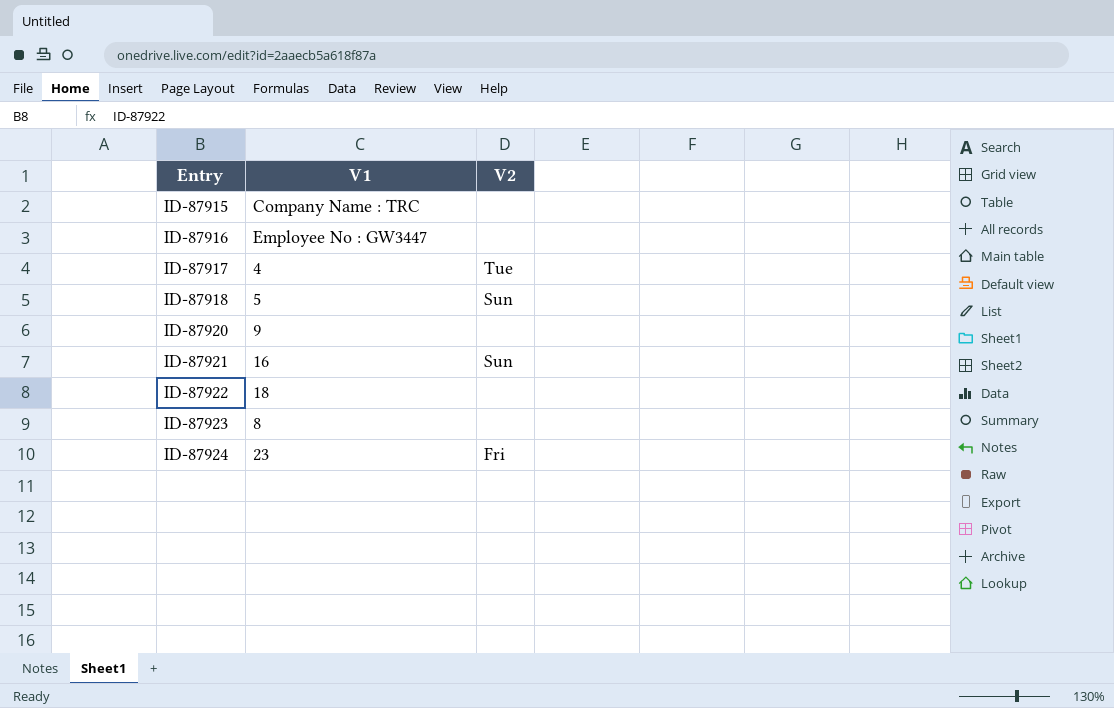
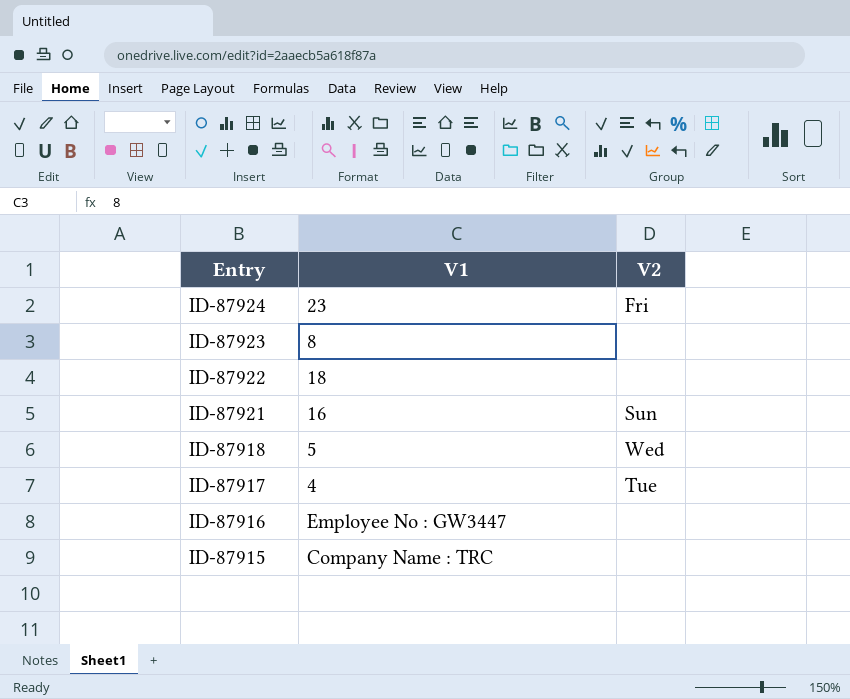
row order: Entry ascending -> Entry descending
row ID-87920: 9 | none -> none
ID-87918 | V2: Sun -> Wed

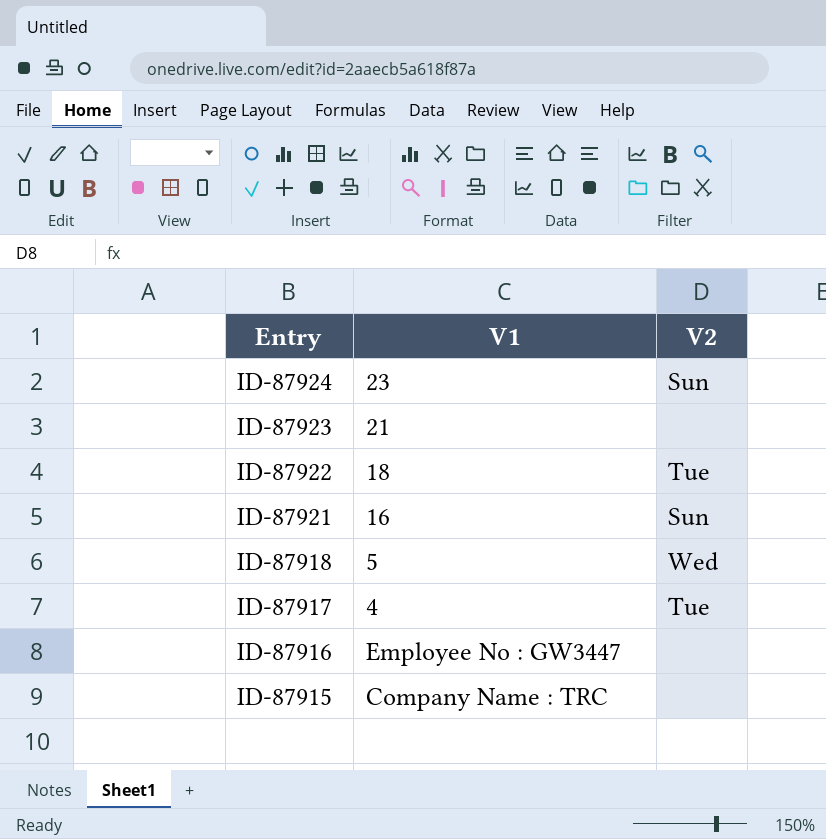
ID-87924 | V2: Fri -> Sun
ID-87923 | V1: 8 -> 21
ID-87922 | V2: none -> Tue

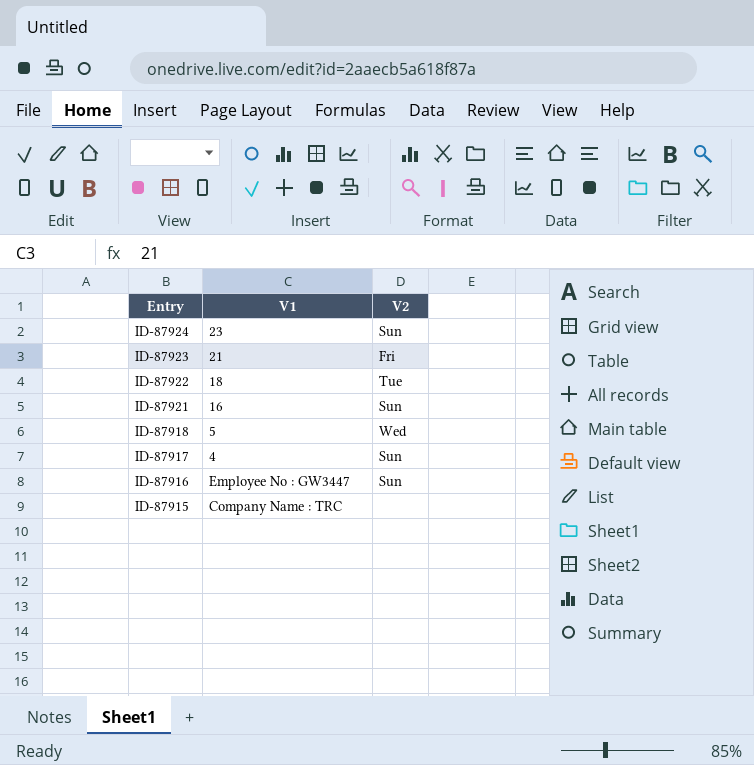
ID-87923 | V2: none -> Fri
ID-87917 | V2: Tue -> Sun
ID-87916 | V2: none -> Sun

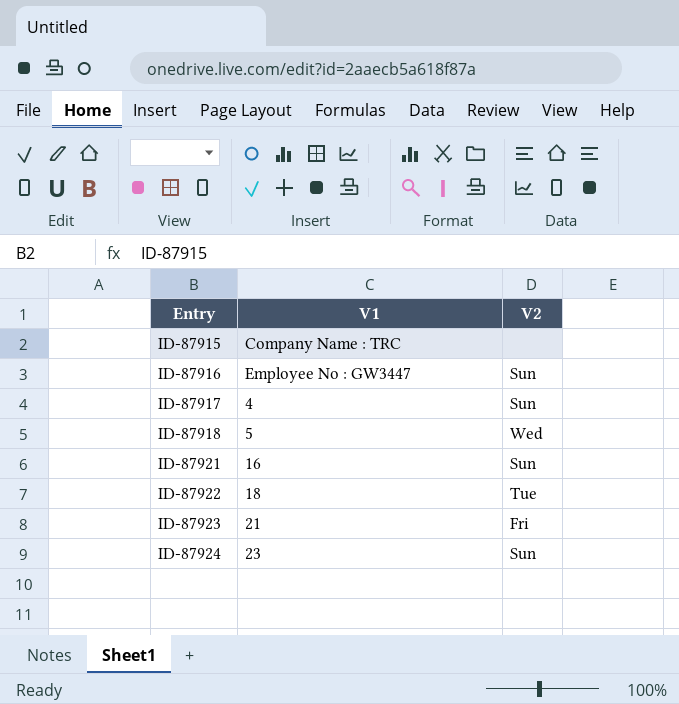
row order: Entry descending -> Entry ascending

